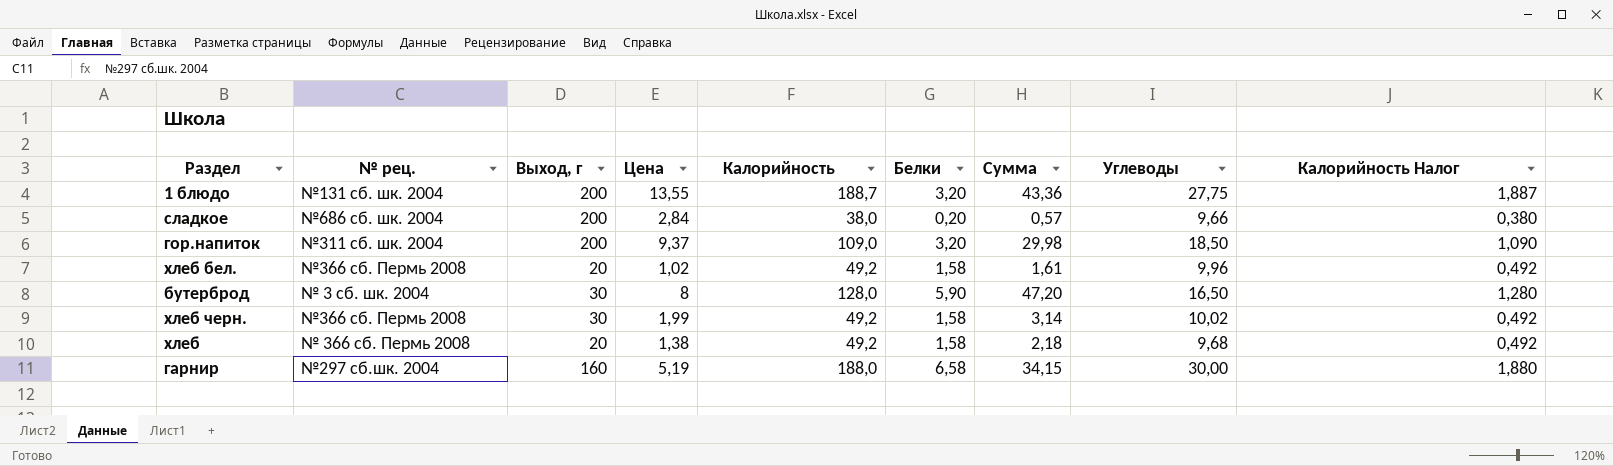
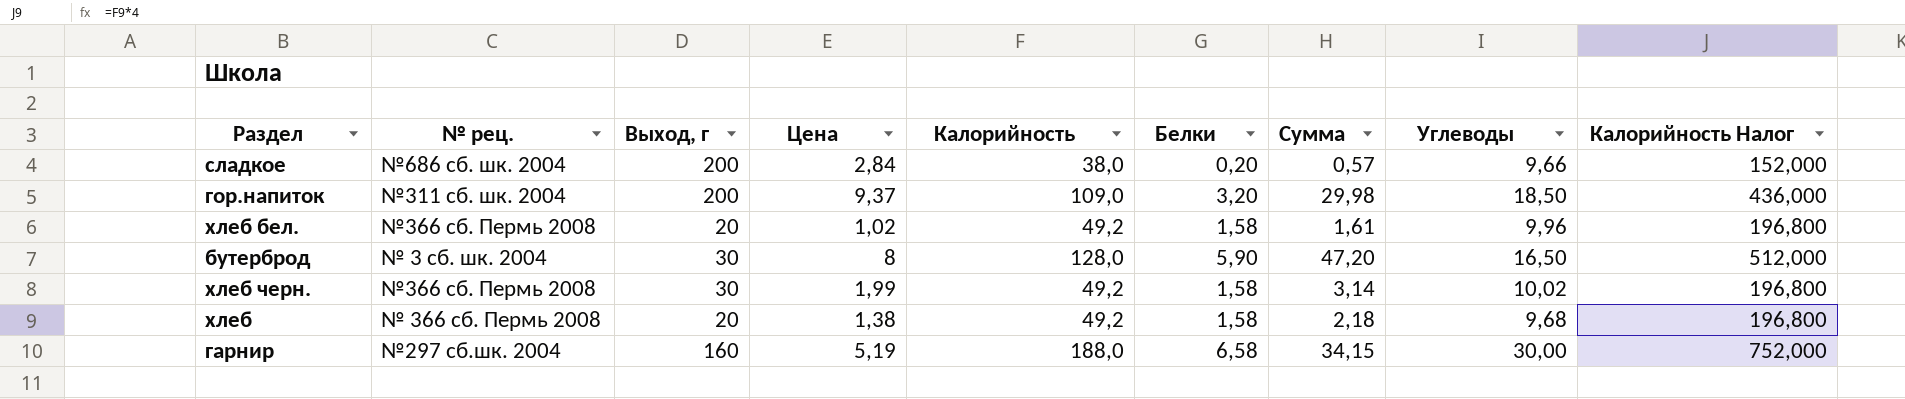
column Калорийность Налог | formula: [Калорийность] * 0,01 -> [Калорийность] * 4
row 1 блюдо: №131 сб. шк. 2004 | 200 | 13,55 | 188,7 | 3,20 | 43,36 | 27,75 | 1,887 -> none

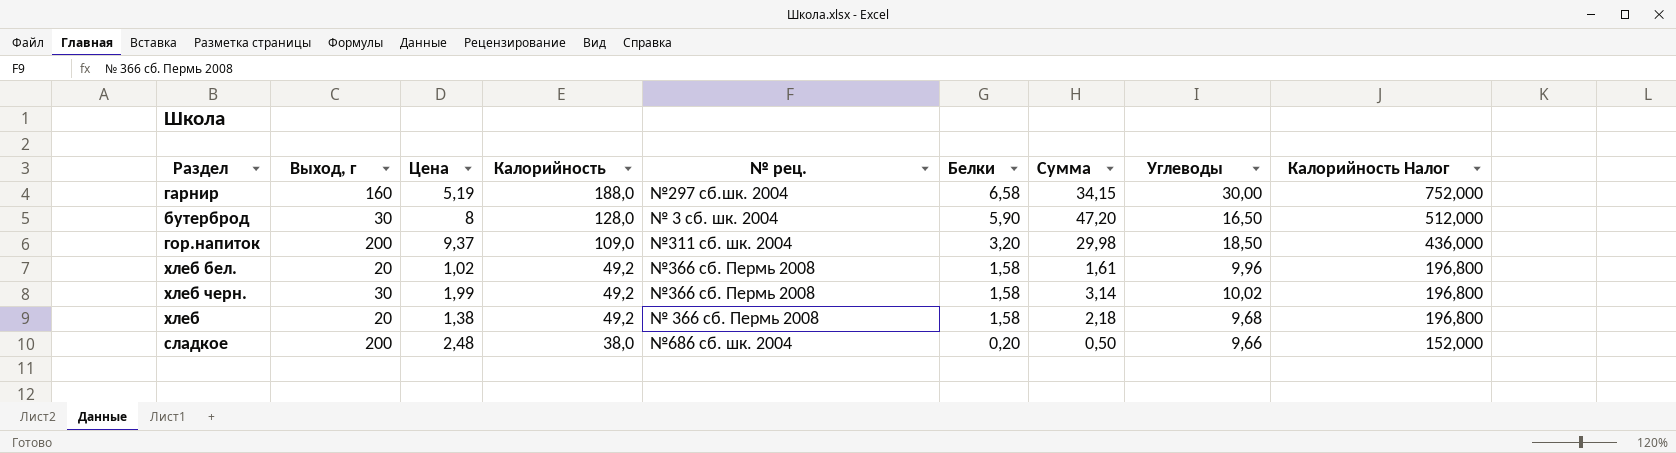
row order: none -> Калорийность descending
column № рец. | position: 2 -> 5
сладкое | Цена: 2,84 -> 2,48
сладкое | Сумма: 0,57 -> 0,50

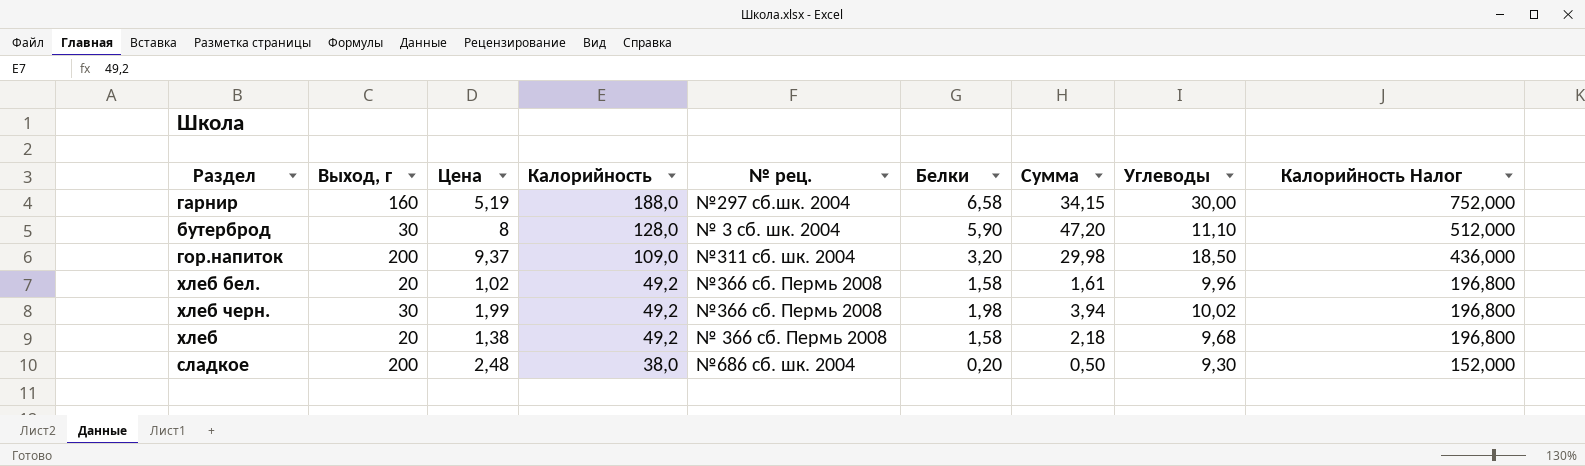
бутерброд | Углеводы: 16,50 -> 11,10
хлеб черн. | Белки: 1,58 -> 1,98
хлеб черн. | Сумма: 3,14 -> 3,94
сладкое | Углеводы: 9,66 -> 9,30

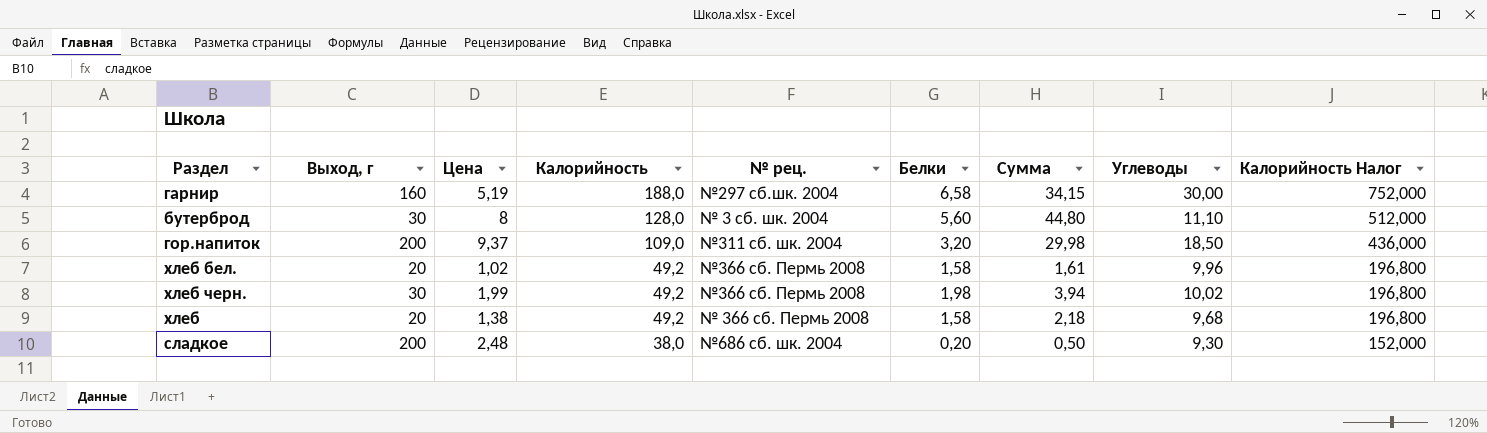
бутерброд | Белки: 5,90 -> 5,60
бутерброд | Сумма: 47,20 -> 44,80

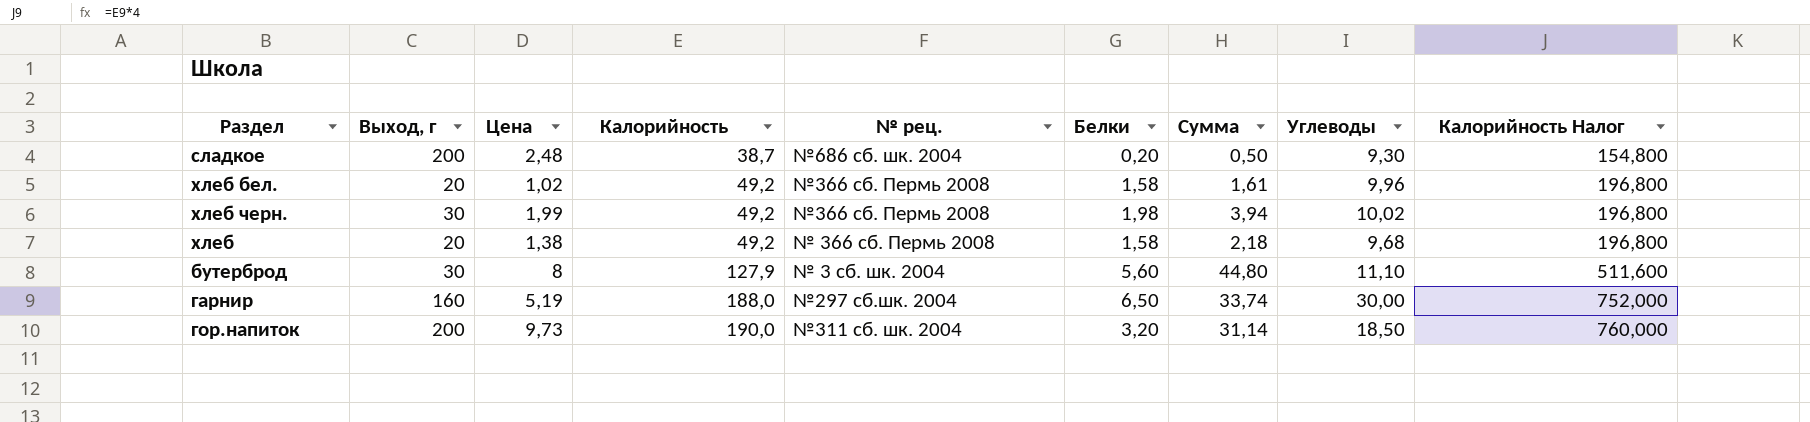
row order: Калорийность descending -> Калорийность ascending
сладкое | Калорийность: 38,0 -> 38,7
сладкое | Калорийность Налог: 152,000 -> 154,800
бутерброд | Калорийность: 128,0 -> 127,9
бутерброд | Калорийность Налог: 512,000 -> 511,600
гарнир | Белки: 6,58 -> 6,50
гарнир | Сумма: 34,15 -> 33,74
гор.напиток | Цена: 9,37 -> 9,73
гор.напиток | Калорийность: 109,0 -> 190,0
гор.напиток | Сумма: 29,98 -> 31,14
гор.напиток | Калорийность Налог: 436,000 -> 760,000

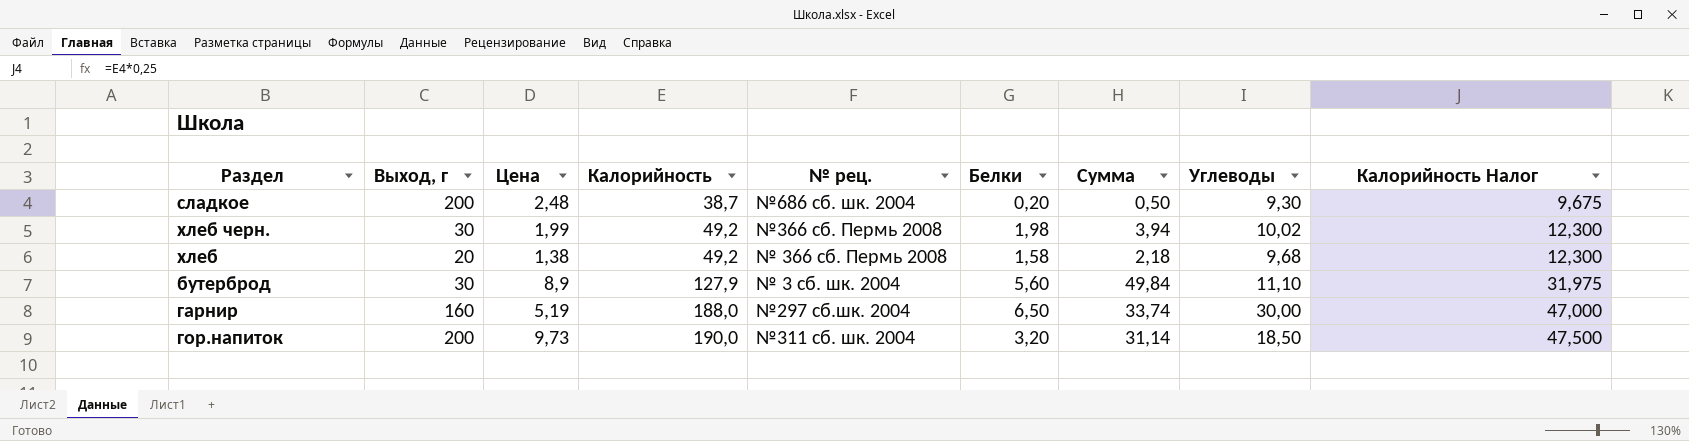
column Калорийность Налог | formula: [Калорийность] * 4 -> [Калорийность] * 0,25
row хлеб бел.: 20 | 1,02 | 49,2 | №366 сб. Пермь 2008 | 1,58 | 1,61 | 9,96 | 196,800 -> none
бутерброд | Цена: 8 -> 8,9
бутерброд | Сумма: 44,80 -> 49,84

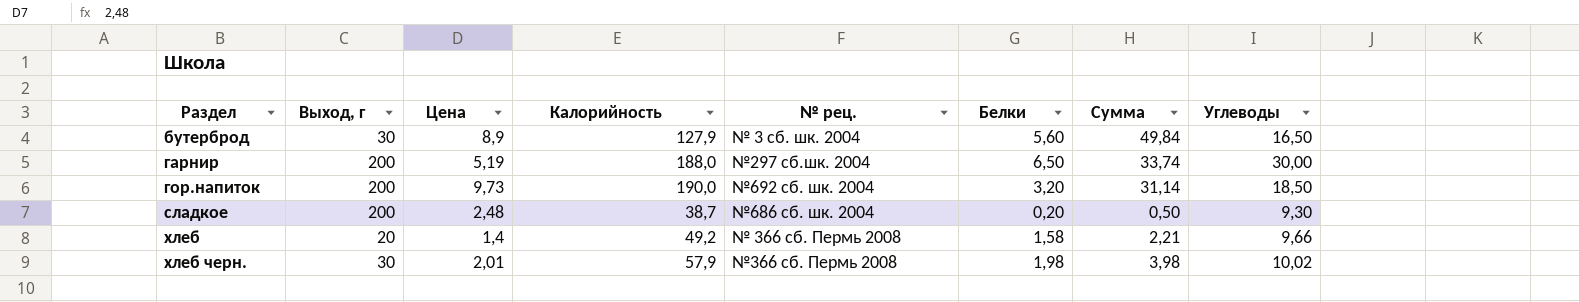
row order: Калорийность ascending -> Раздел ascending
column Калорийность Налог | formula: [Калорийность] * 0,25 -> none
бутерброд | Углеводы: 11,10 -> 16,50
гарнир | Выход, г: 160 -> 200
гор.напиток | № рец.: №311 сб. шк. 2004 -> №692 сб. шк. 2004
хлеб | Цена: 1,38 -> 1,4
хлеб | Сумма: 2,18 -> 2,21
хлеб | Углеводы: 9,68 -> 9,66
хлеб черн. | Цена: 1,99 -> 2,01
хлеб черн. | Калорийность: 49,2 -> 57,9
хлеб черн. | Сумма: 3,94 -> 3,98

